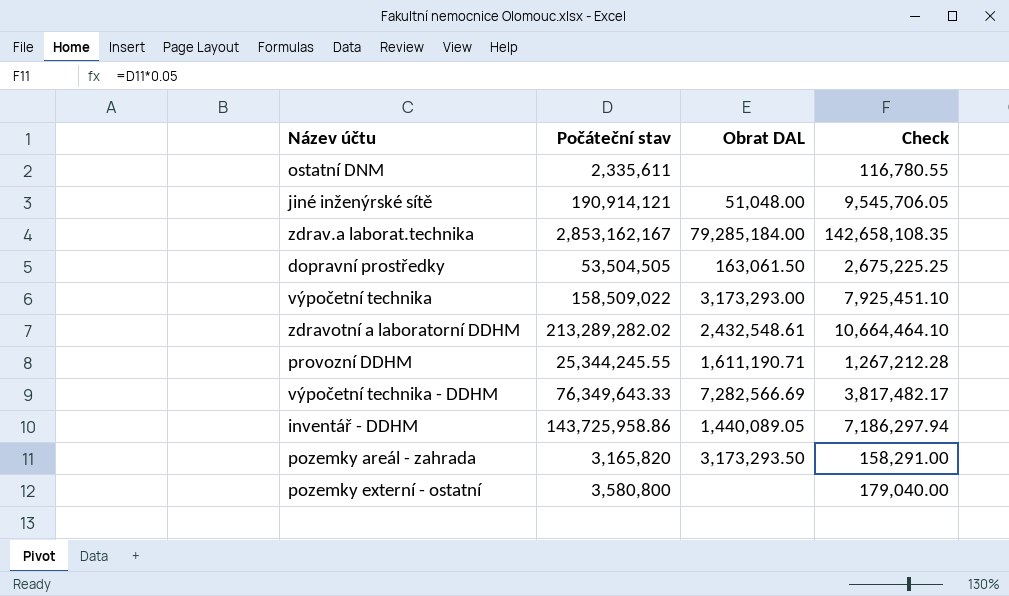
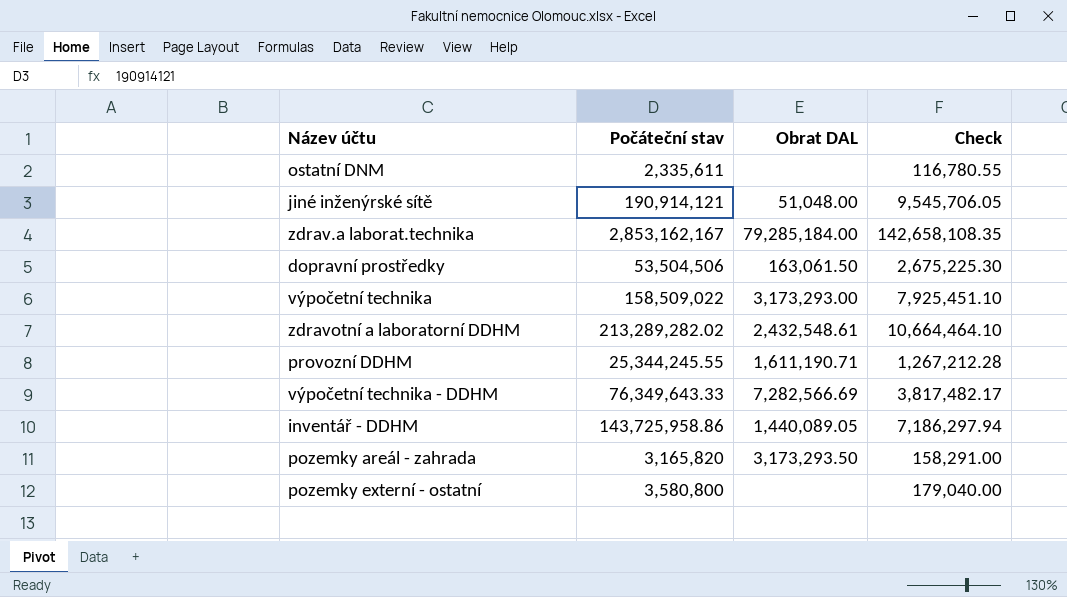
dopravní prostředky | Počáteční stav: 53,504,505 -> 53,504,506
dopravní prostředky | Check: 2,675,225.25 -> 2,675,225.30

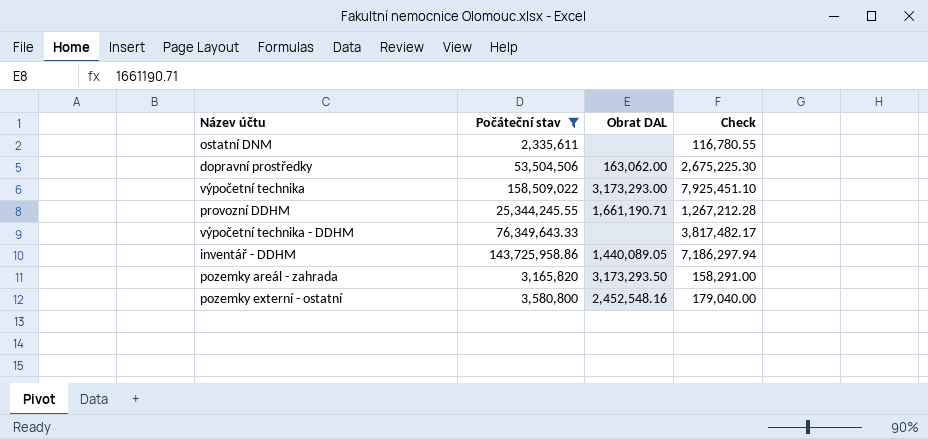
filter: none -> Počáteční stav <= 158,509,022
dopravní prostředky | Obrat DAL: 163,061.50 -> 163,062.00
provozní DDHM | Obrat DAL: 1,611,190.71 -> 1,661,190.71
výpočetní technika - DDHM | Obrat DAL: 7,282,566.69 -> none
pozemky externí - ostatní | Obrat DAL: none -> 2,452,548.16

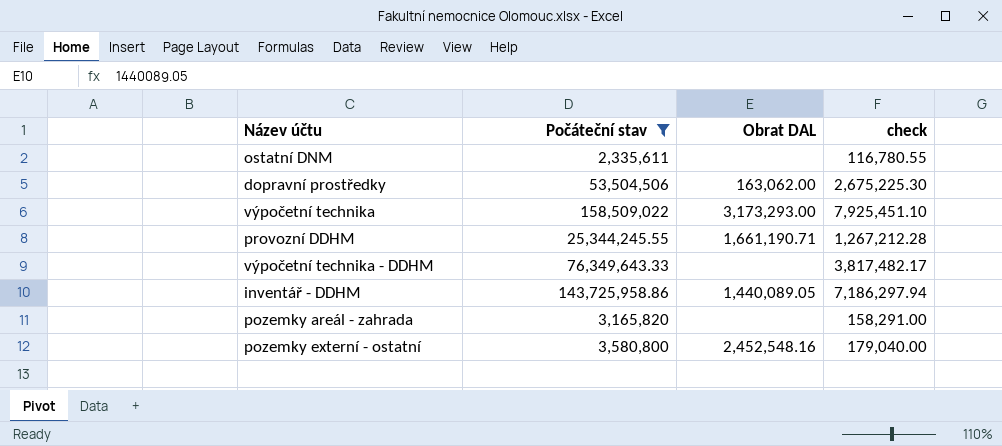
column name: Check -> check
pozemky areál - zahrada | Obrat DAL: 3,173,293.50 -> none

